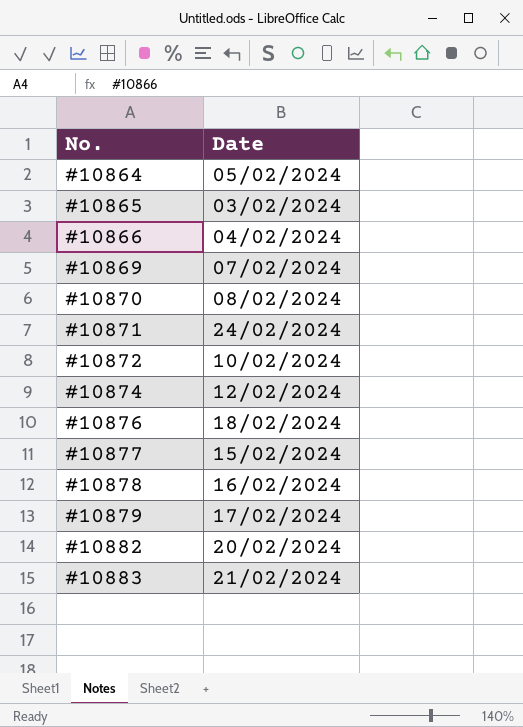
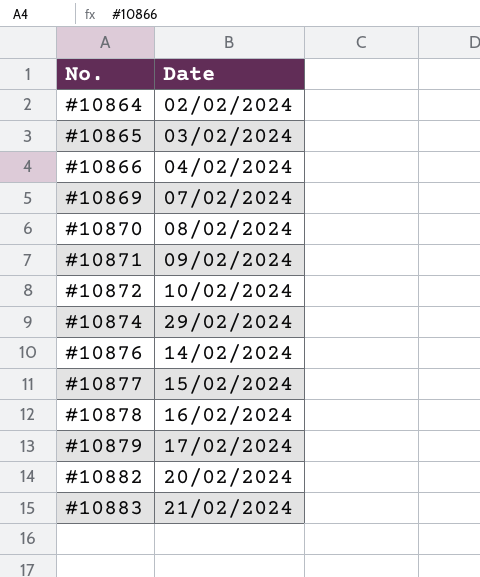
#10864 | Date: 05/02/2024 -> 02/02/2024
#10871 | Date: 24/02/2024 -> 09/02/2024
#10874 | Date: 12/02/2024 -> 29/02/2024
#10876 | Date: 18/02/2024 -> 14/02/2024

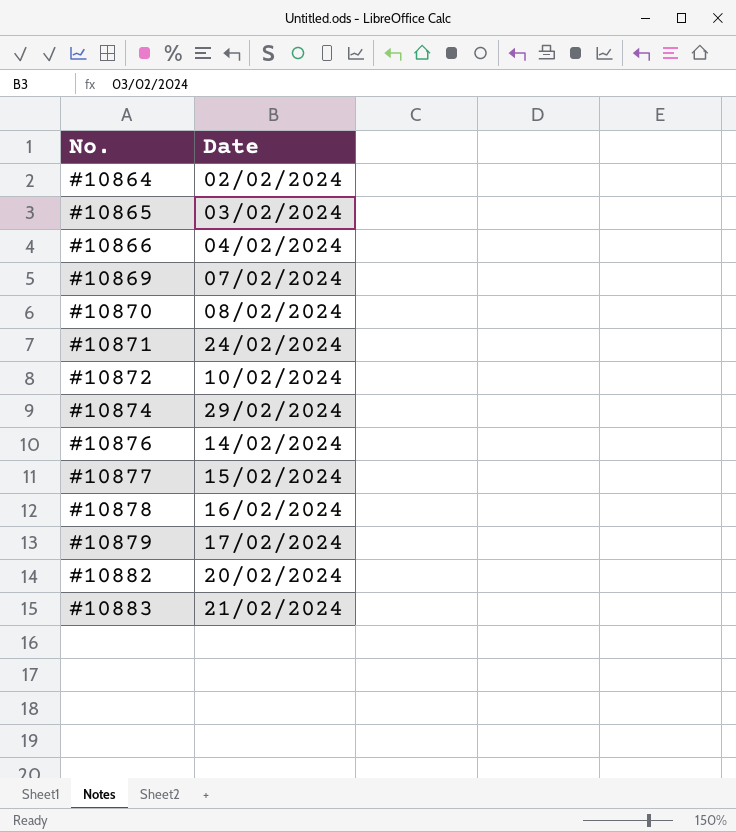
#10871 | Date: 09/02/2024 -> 24/02/2024

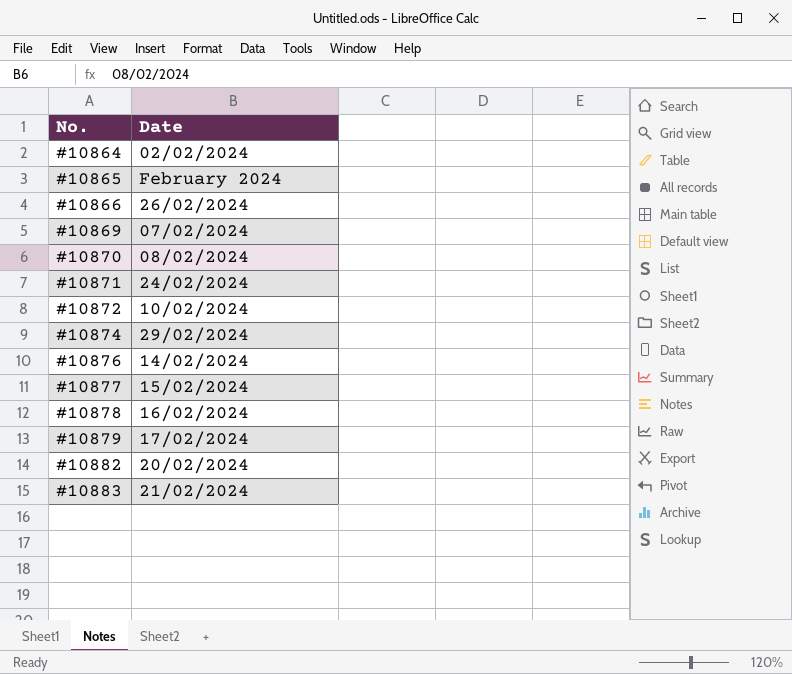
#10865 | Date: 03/02/2024 -> February 2024
#10866 | Date: 04/02/2024 -> 26/02/2024

